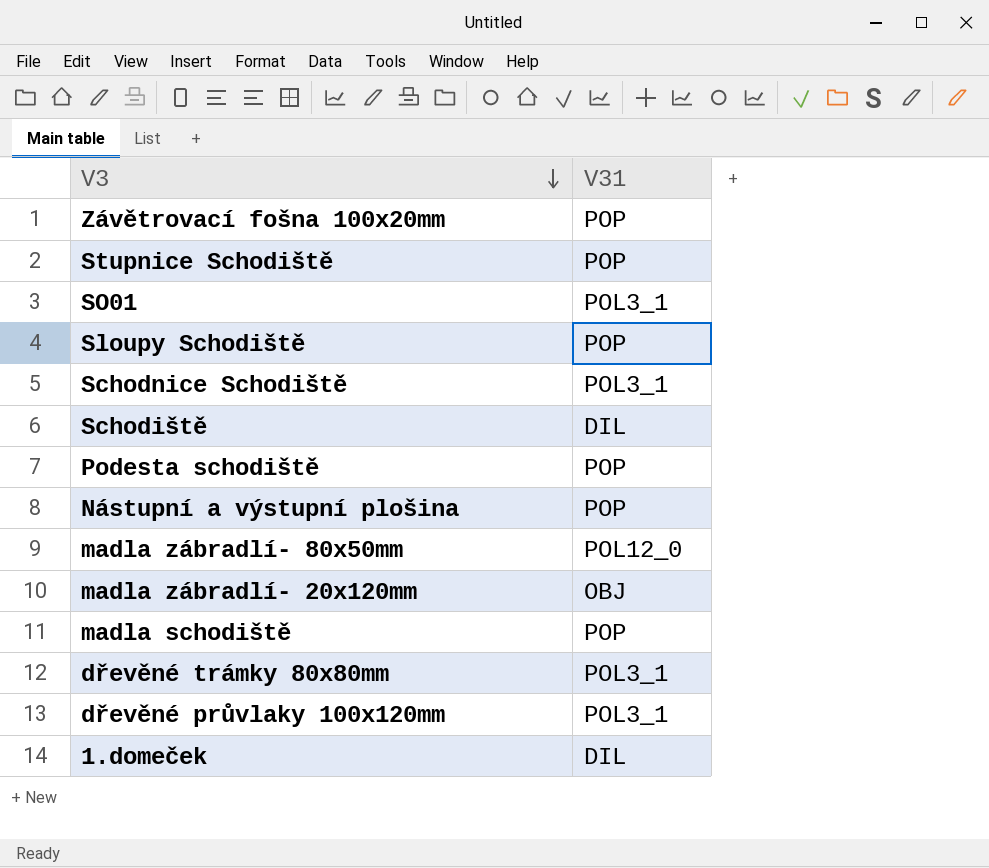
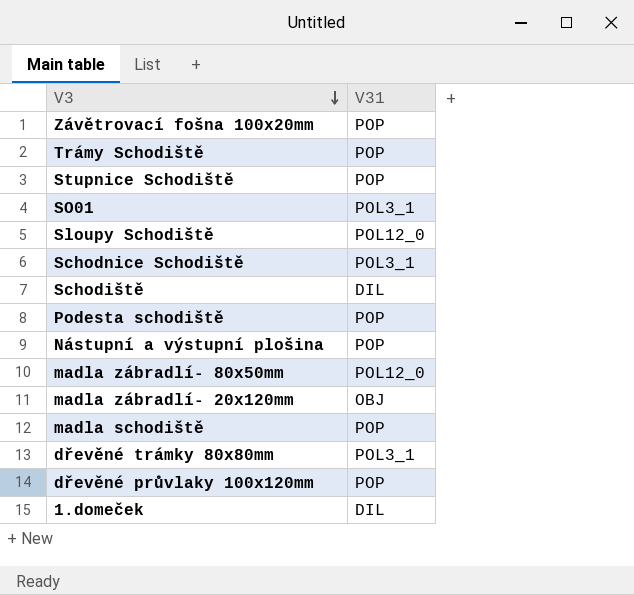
row Trámy Schodiště: none -> POP
Sloupy Schodiště | V31: POP -> POL12_0
dřevěné průvlaky 100x120mm | V31: POL3_1 -> POP

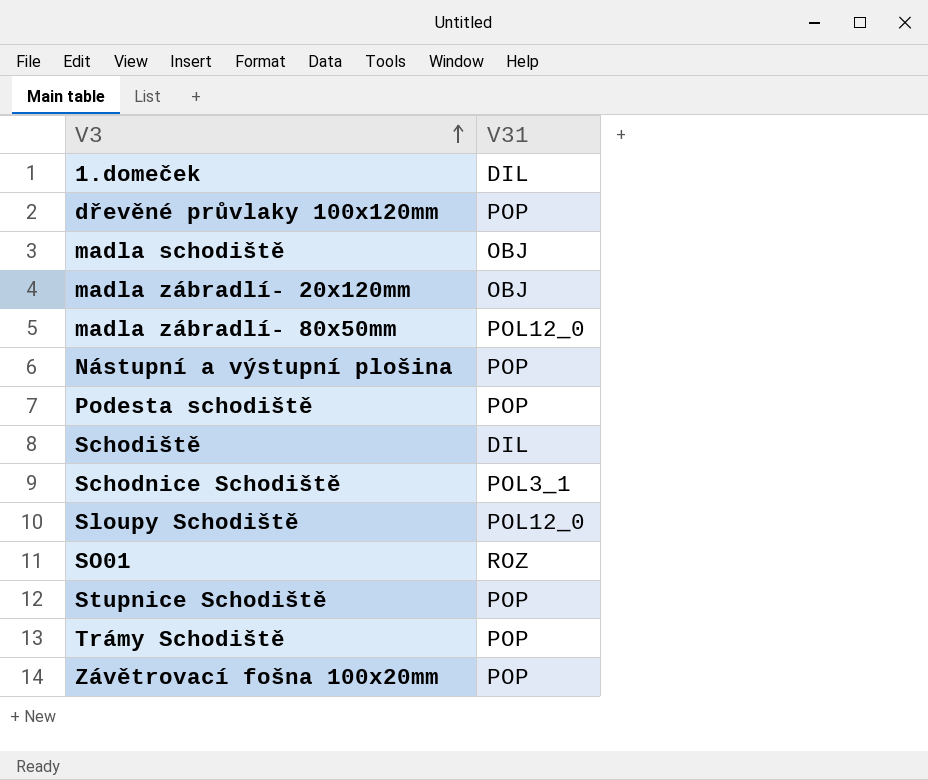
row order: V3 descending -> V3 ascending
row dřevěné trámky 80x80mm: POL3_1 -> none
madla schodiště | V31: POP -> OBJ
SO01 | V31: POL3_1 -> ROZ

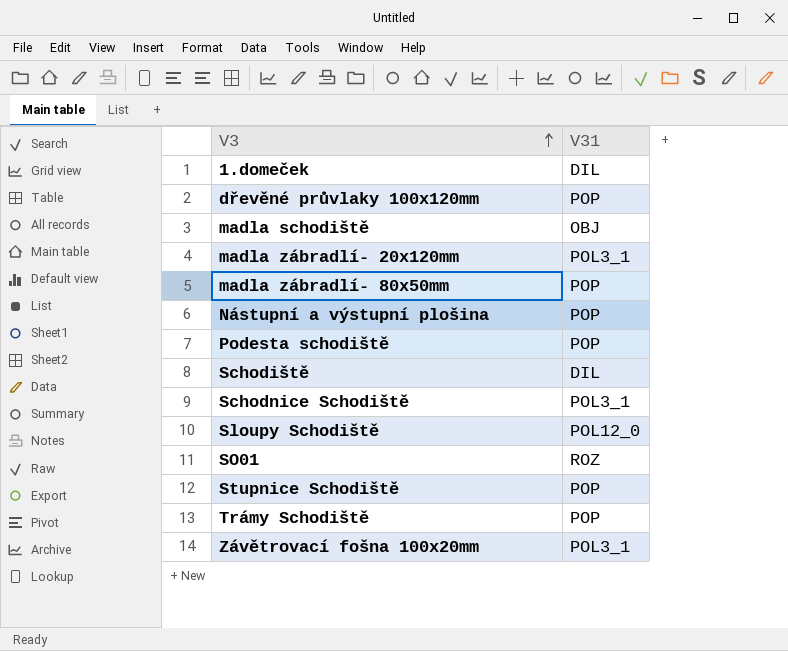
madla zábradlí- 20x120mm | V31: OBJ -> POL3_1
madla zábradlí- 80x50mm | V31: POL12_0 -> POP
Závětrovací fošna 100x20mm | V31: POP -> POL3_1

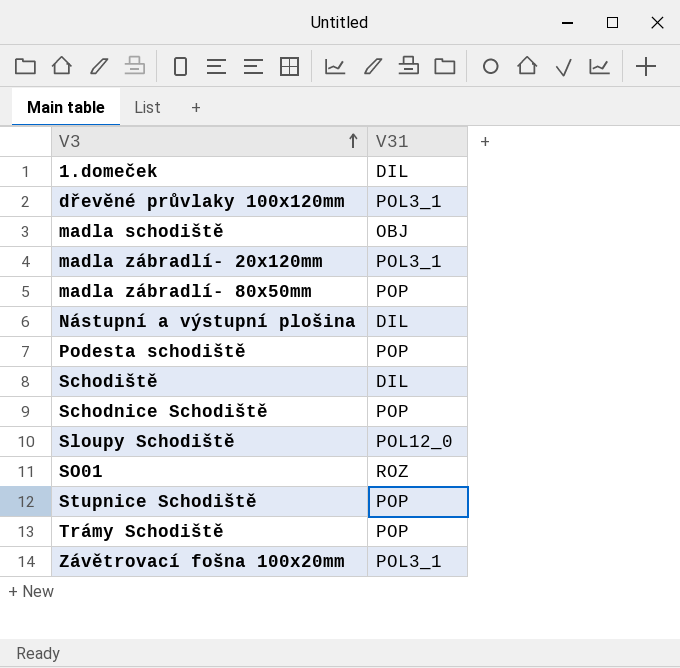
dřevěné průvlaky 100x120mm | V31: POP -> POL3_1
Nástupní a výstupní plošina | V31: POP -> DIL
Schodnice Schodiště | V31: POL3_1 -> POP

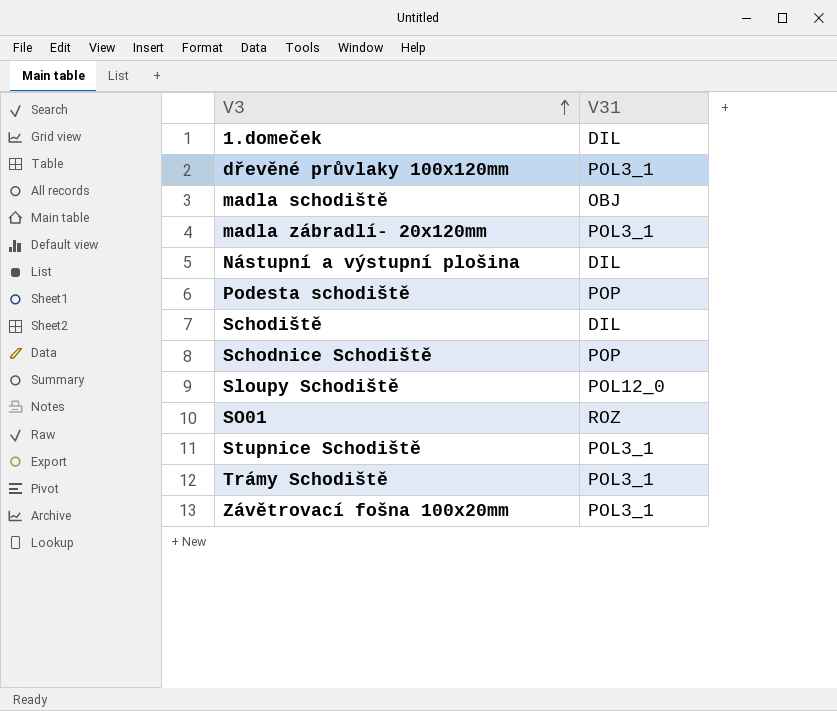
row madla zábradlí- 80x50mm: POP -> none
Stupnice Schodiště | V31: POP -> POL3_1
Trámy Schodiště | V31: POP -> POL3_1

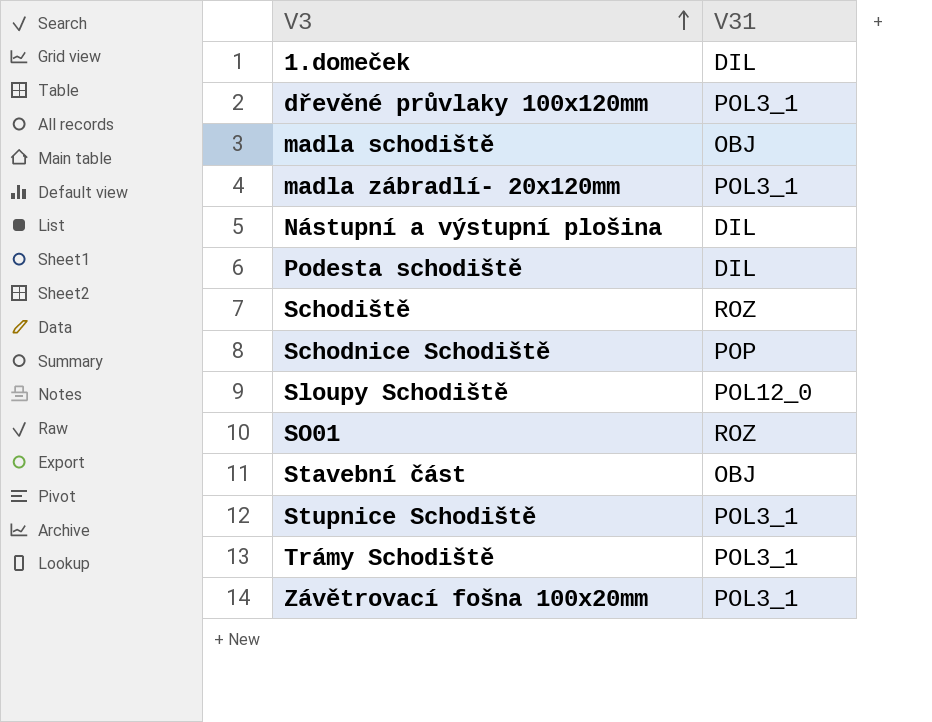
Podesta schodiště | V31: POP -> DIL
Schodiště | V31: DIL -> ROZ
row Stavební část: none -> OBJ

